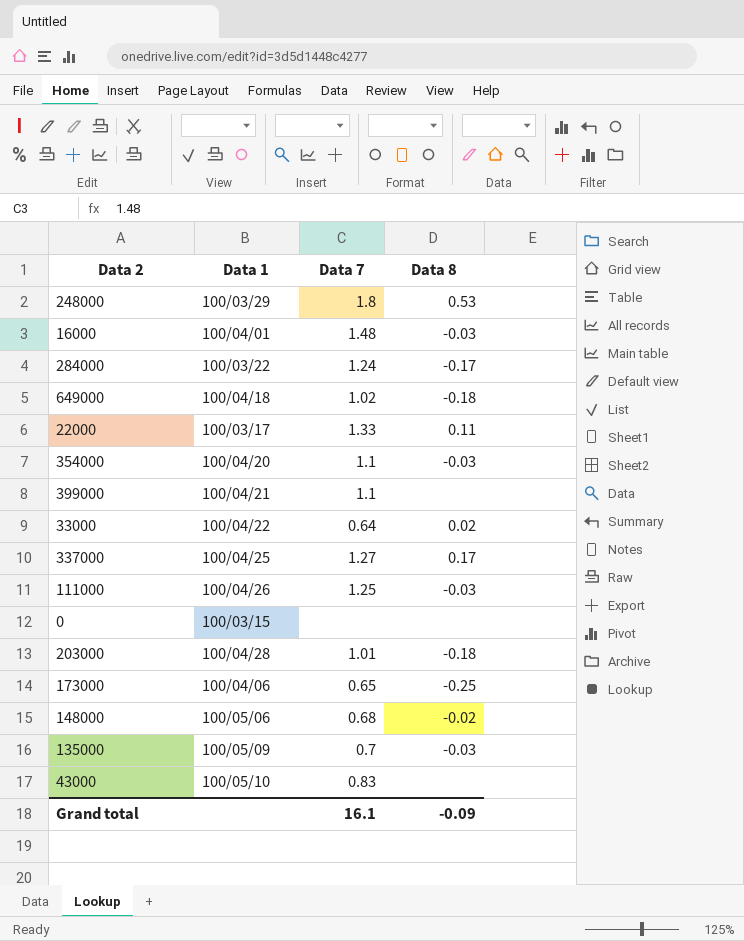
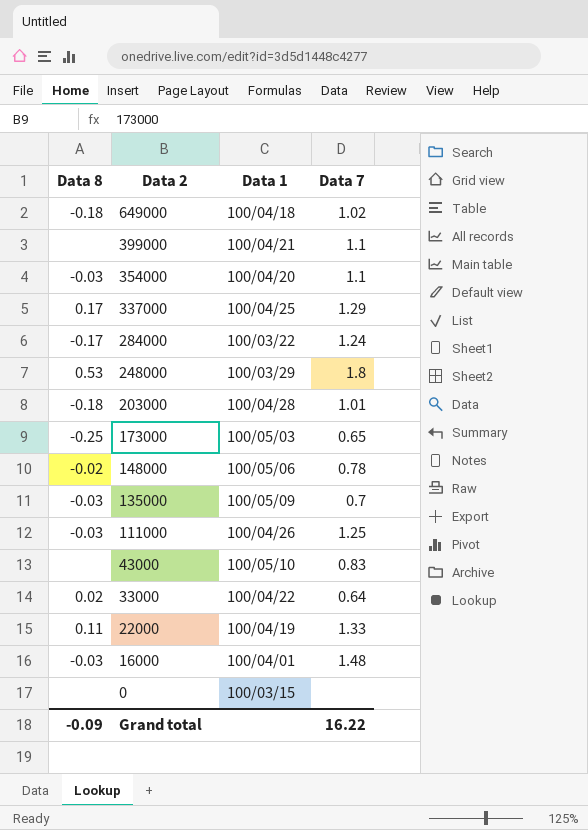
row order: none -> Data 2 descending
column Data 8 | position: 4 -> 1
337000 | Data 7: 1.27 -> 1.29
173000 | Data 1: 100/04/06 -> 100/05/03
148000 | Data 7: 0.68 -> 0.78
22000 | Data 1: 100/03/17 -> 100/04/19
Grand total | Data 7: 16.1 -> 16.22

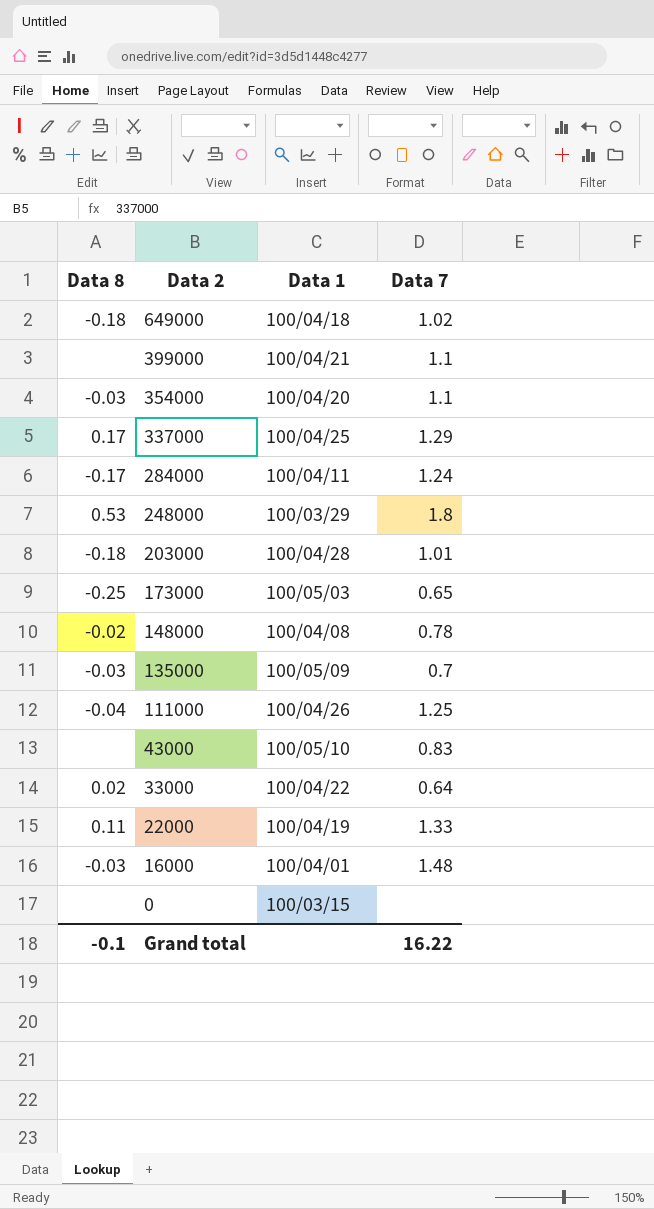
284000 | Data 1: 100/03/22 -> 100/04/11
148000 | Data 1: 100/05/06 -> 100/04/08
111000 | Data 8: -0.03 -> -0.04
Grand total | Data 8: -0.09 -> -0.1

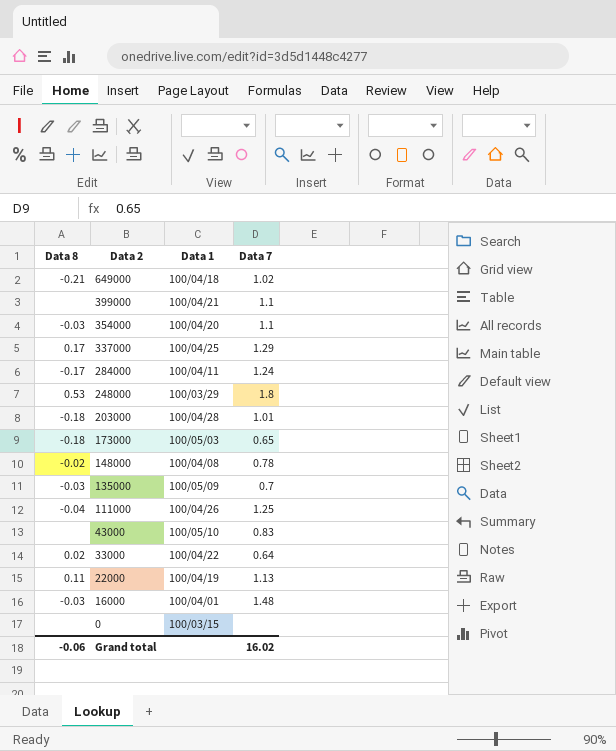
649000 | Data 8: -0.18 -> -0.21
173000 | Data 8: -0.25 -> -0.18
22000 | Data 7: 1.33 -> 1.13
Grand total | Data 8: -0.1 -> -0.06
Grand total | Data 7: 16.22 -> 16.02

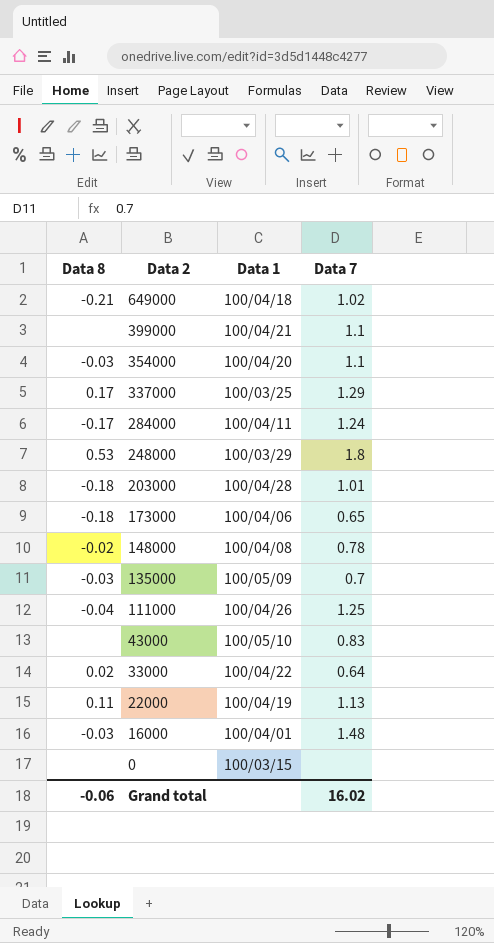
337000 | Data 1: 100/04/25 -> 100/03/25
173000 | Data 1: 100/05/03 -> 100/04/06

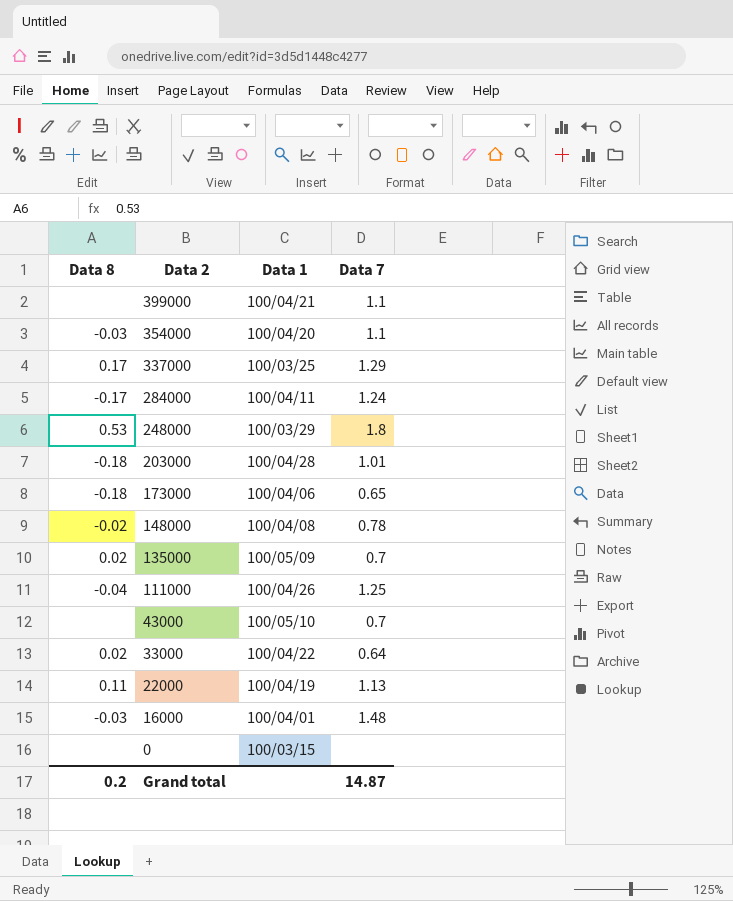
row 649000: -0.21 | 100/04/18 | 1.02 -> none
135000 | Data 8: -0.03 -> 0.02
43000 | Data 7: 0.83 -> 0.7
Grand total | Data 8: -0.06 -> 0.2
Grand total | Data 7: 16.02 -> 14.87

